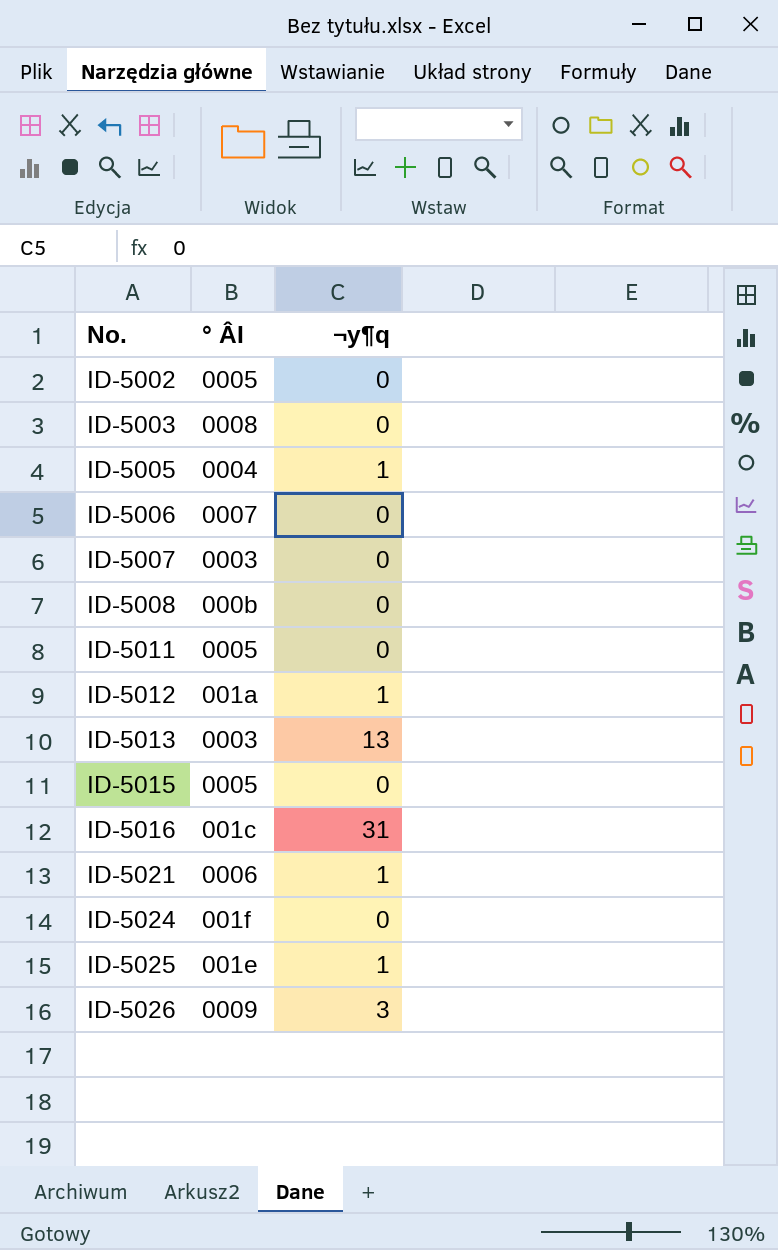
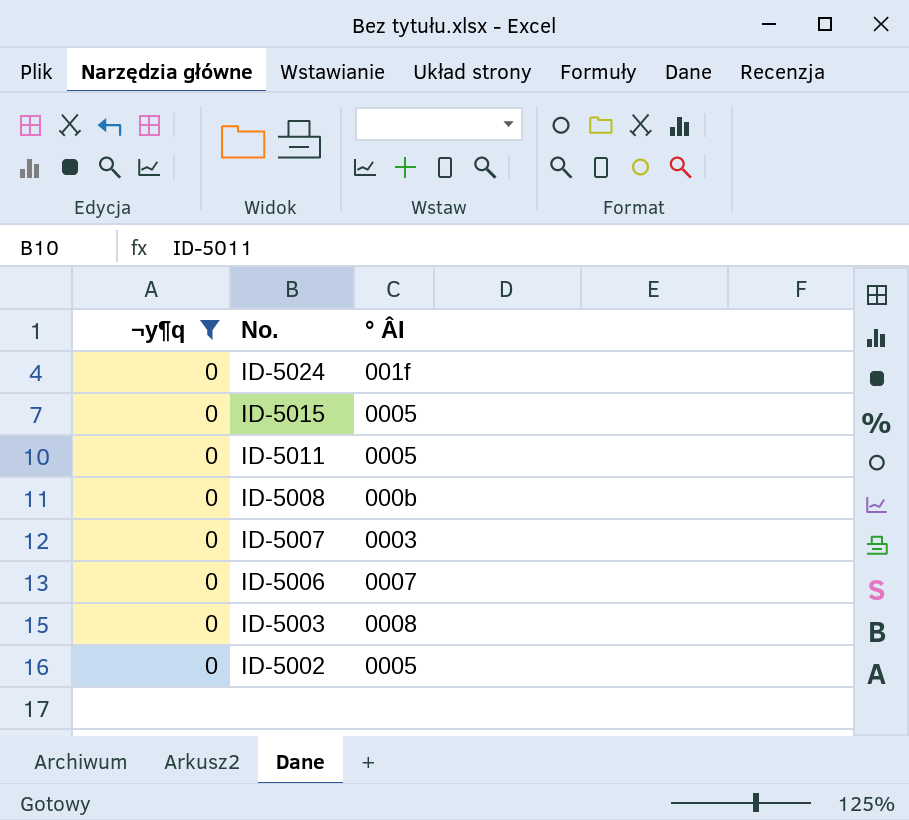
filter: none -> ¬y¶q = 0
row order: No. ascending -> No. descending
column ¬y¶q | position: 3 -> 1

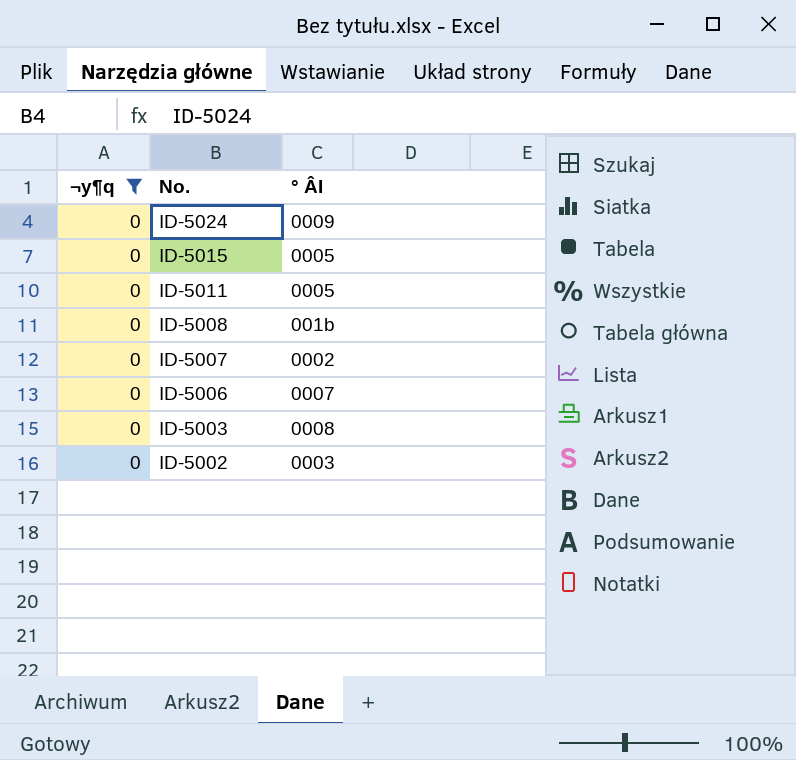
ID-5024 | ° ÂI: 001f -> 0009
ID-5008 | ° ÂI: 000b -> 001b
ID-5007 | ° ÂI: 0003 -> 0002
ID-5002 | ° ÂI: 0005 -> 0003

